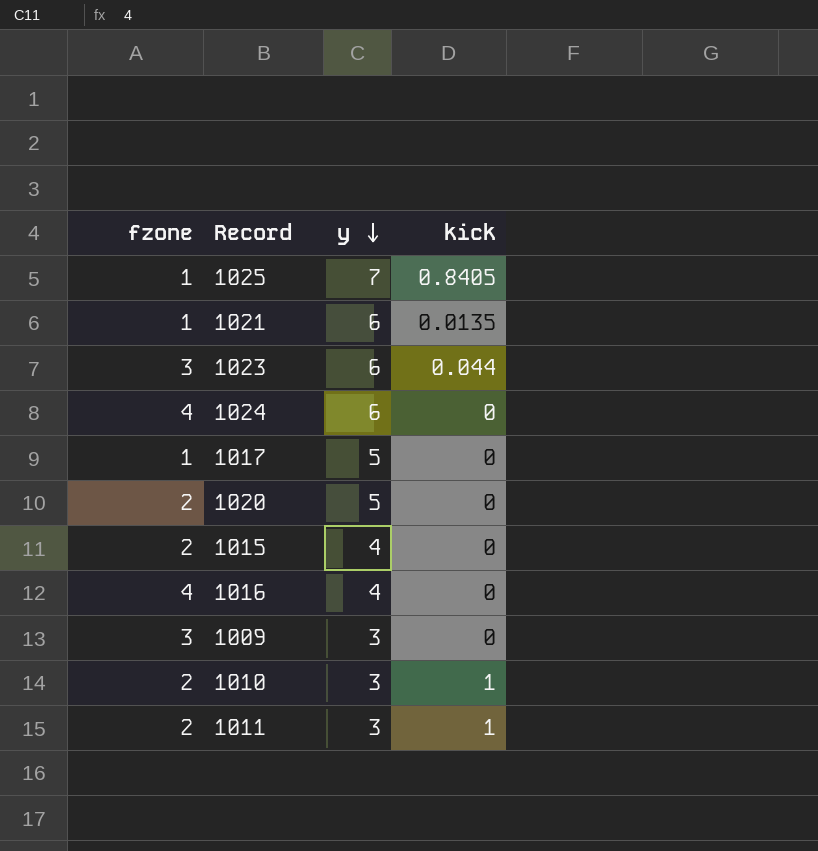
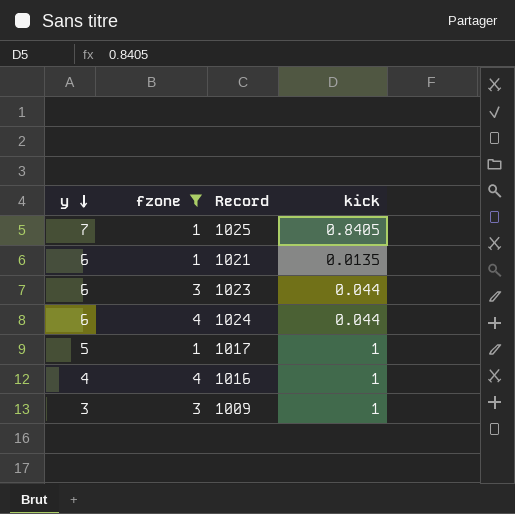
filter: none -> fzone != 2
column y | position: 3 -> 1
1024 | kick: 0 -> 0.044
1017 | kick: 0 -> 1
1016 | kick: 0 -> 1
1009 | kick: 0 -> 1

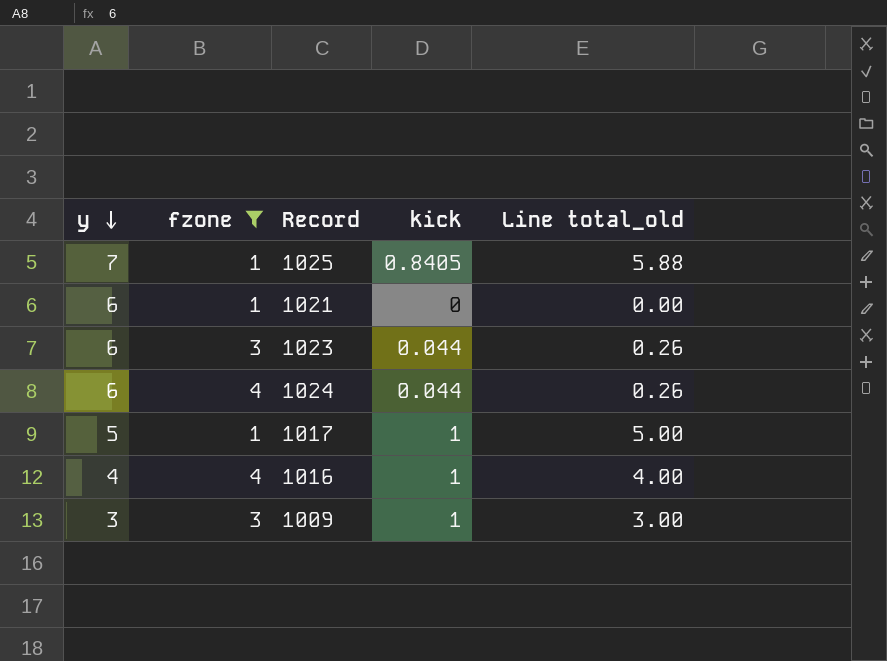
column Line total_old | formula: none -> [y] * [kick]
1021 | kick: 0.0135 -> 0

